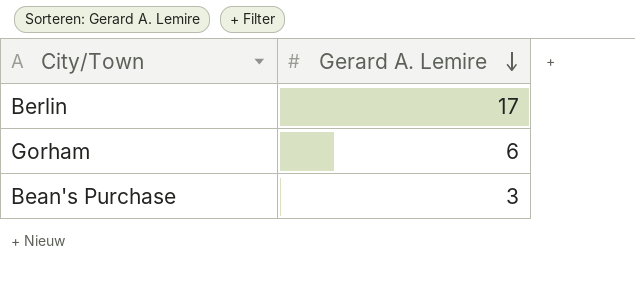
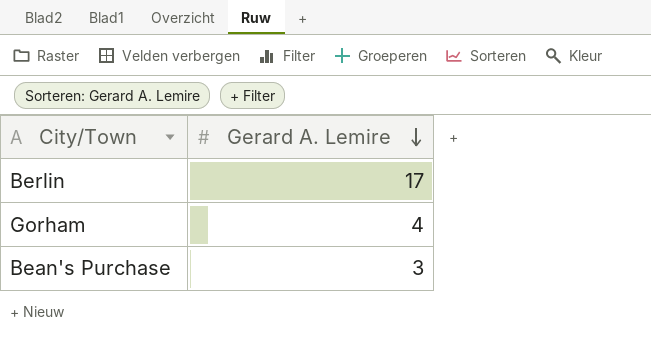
Gorham | Gerard A. Lemire: 6 -> 4

